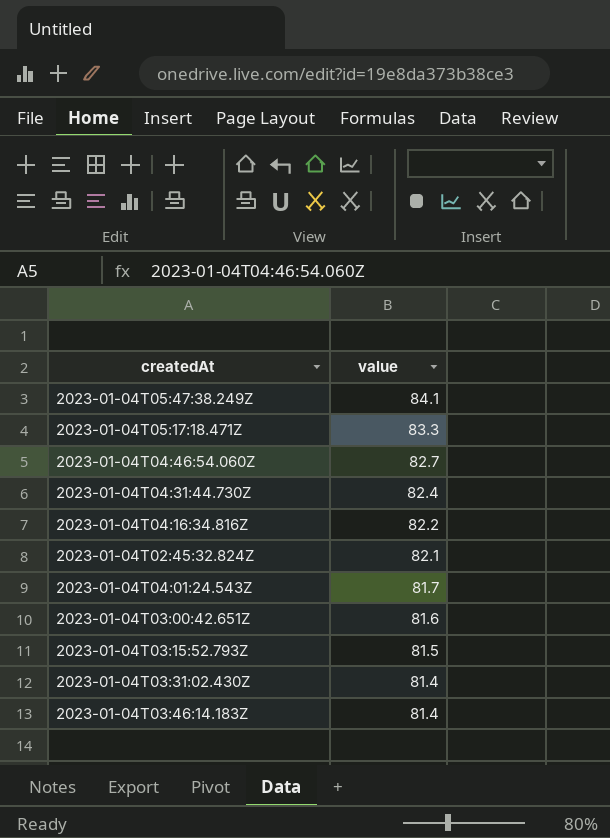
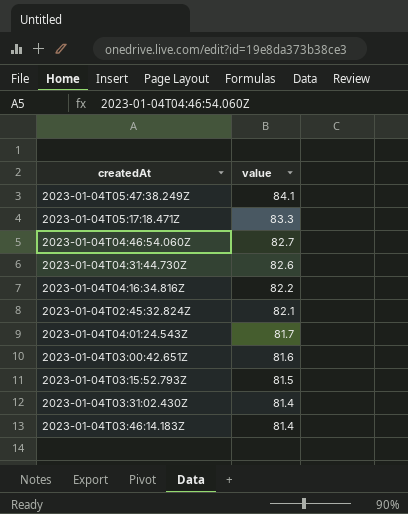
2023-01-04T04:31:44.730Z | value: 82.4 -> 82.6

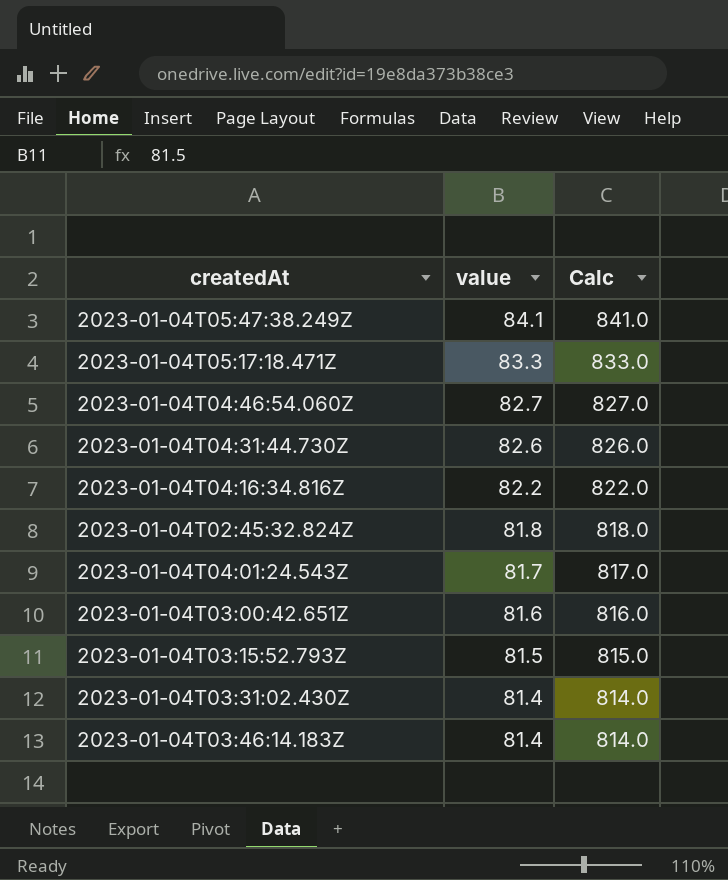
column Calc | formula: none -> [value] * 10
2023-01-04T02:45:32.824Z | value: 82.1 -> 81.8

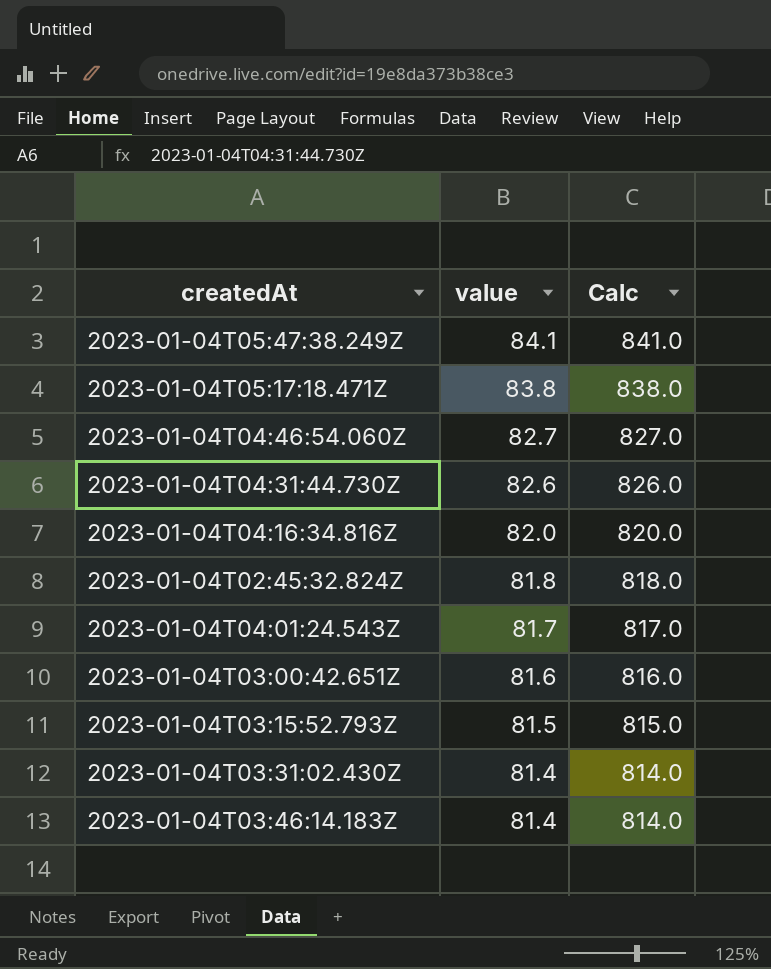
2023-01-04T05:17:18.471Z | value: 83.3 -> 83.8
2023-01-04T05:17:18.471Z | Calc: 833.0 -> 838.0
2023-01-04T04:16:34.816Z | value: 82.2 -> 82.0
2023-01-04T04:16:34.816Z | Calc: 822.0 -> 820.0

